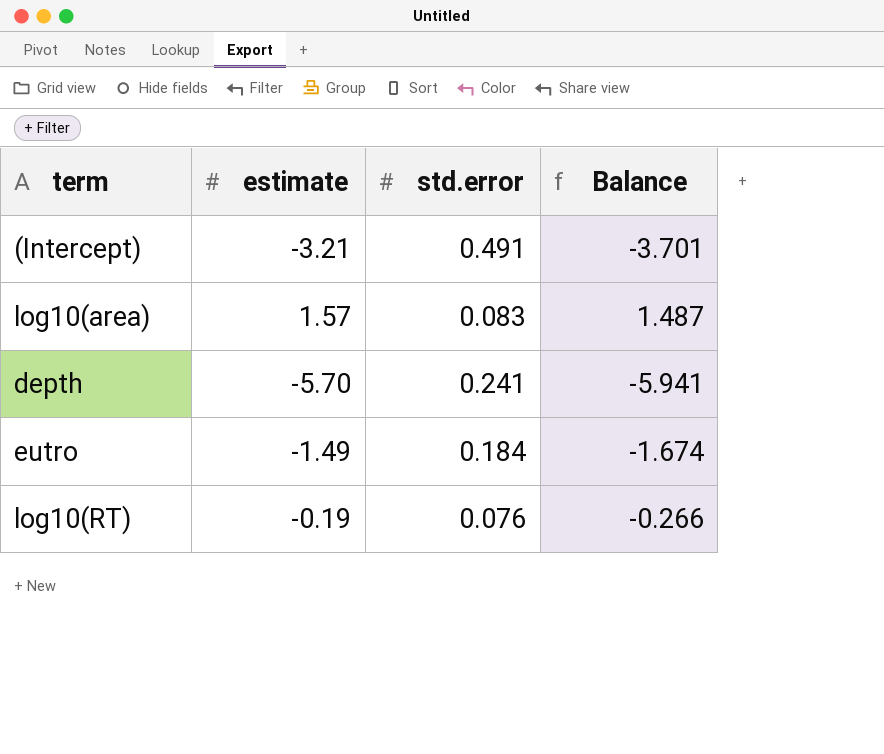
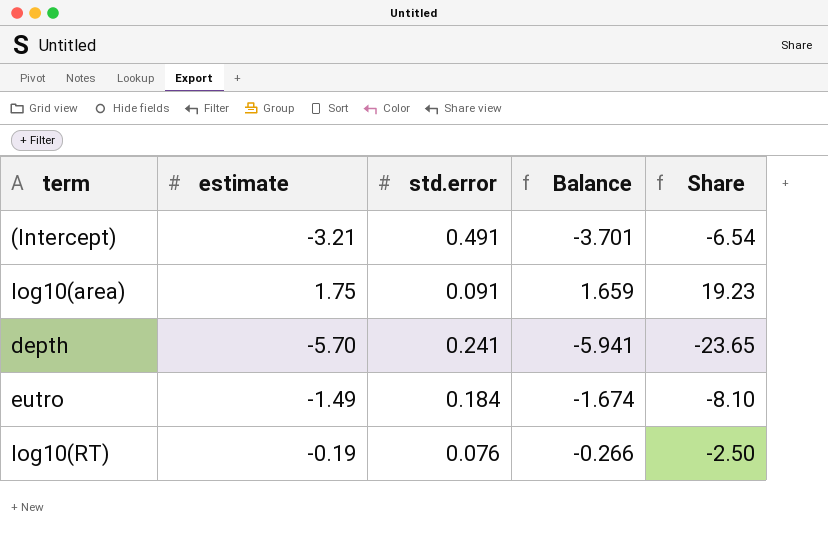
column Share | formula: none -> [estimate] / [std.error]
log10(area) | estimate: 1.57 -> 1.75
log10(area) | std.error: 0.083 -> 0.091
log10(area) | Balance: 1.487 -> 1.659

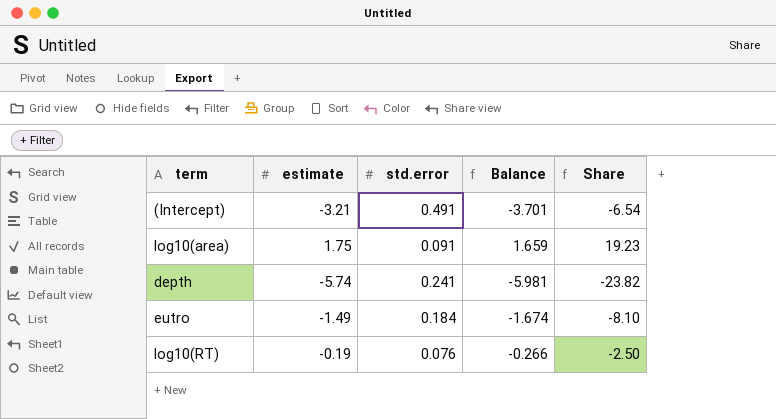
depth | estimate: -5.70 -> -5.74
depth | Balance: -5.941 -> -5.981
depth | Share: -23.65 -> -23.82

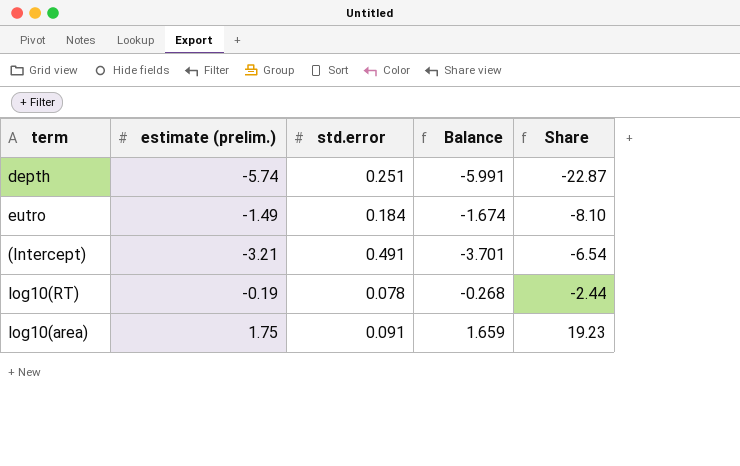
row order: none -> Share ascending
column name: estimate -> estimate (prelim.)
depth | std.error: 0.241 -> 0.251
depth | Balance: -5.981 -> -5.991
depth | Share: -23.82 -> -22.87
log10(RT) | std.error: 0.076 -> 0.078
log10(RT) | Balance: -0.266 -> -0.268
log10(RT) | Share: -2.50 -> -2.44

